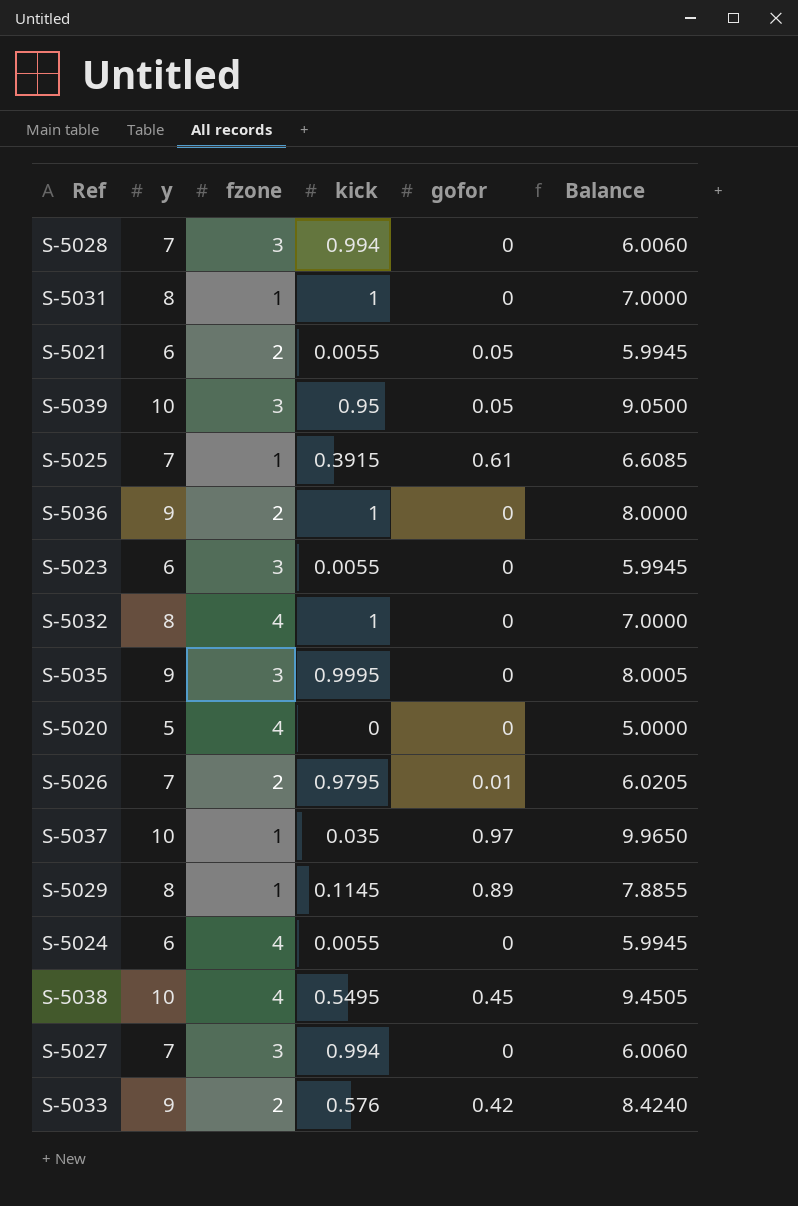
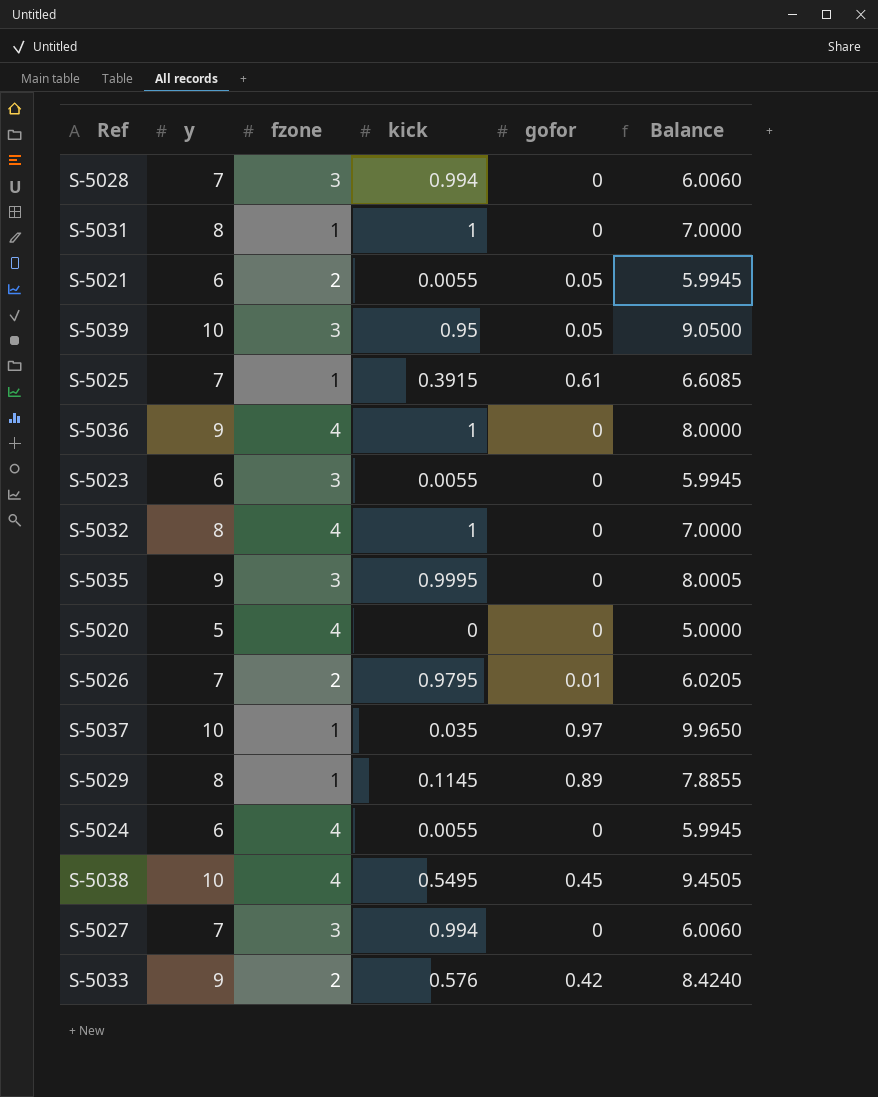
S-5036 | fzone: 2 -> 4

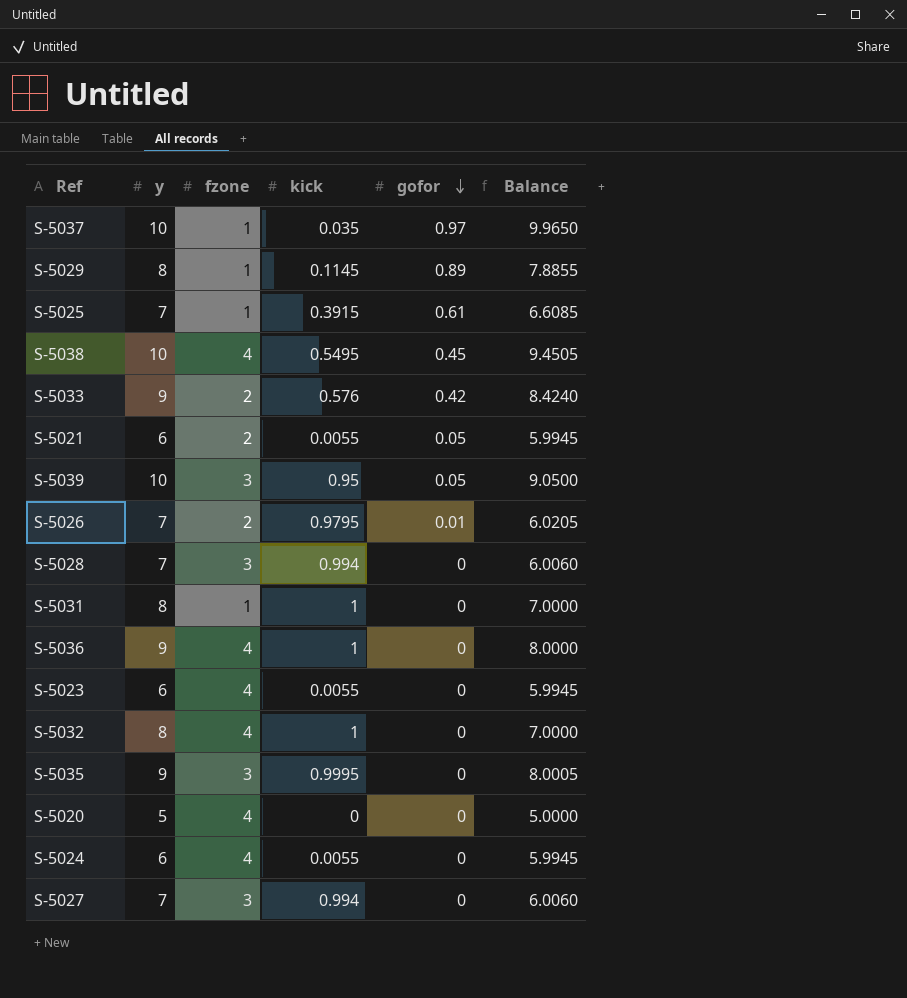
row order: none -> gofor descending
S-5023 | fzone: 3 -> 4

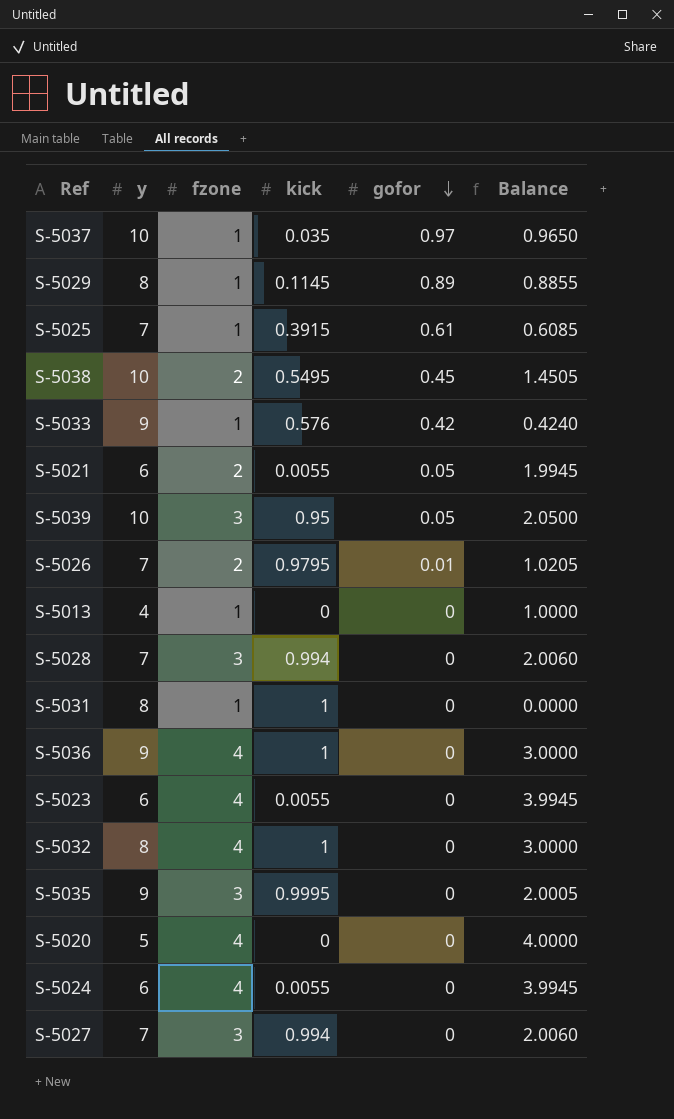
column Balance | formula: [y] - [kick] -> [fzone] - [kick]
S-5038 | fzone: 4 -> 2
S-5033 | fzone: 2 -> 1
row S-5013: none -> 4 | 1 | 0 | 0 | 1.0000

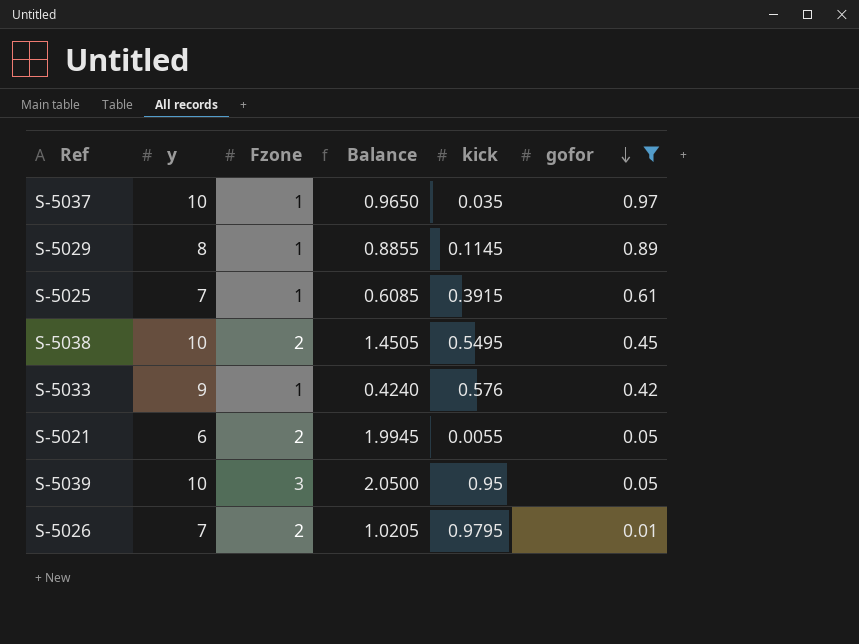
filter: none -> gofor != 0
column name: fzone -> Fzone
column Balance | position: 6 -> 4

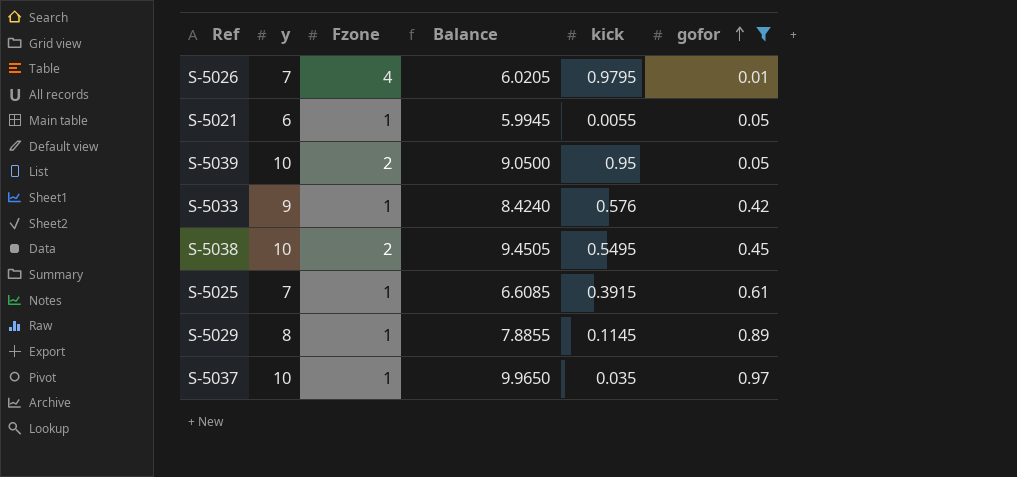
row order: gofor descending -> gofor ascending
column Balance | formula: [Fzone] - [kick] -> [y] - [kick]
S-5026 | Fzone: 2 -> 4
S-5021 | Fzone: 2 -> 1
S-5039 | Fzone: 3 -> 2

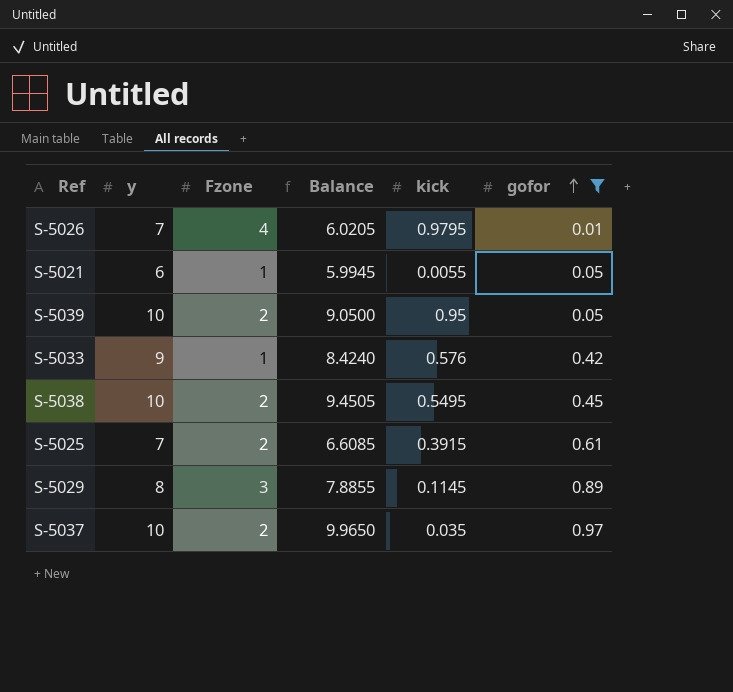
S-5025 | Fzone: 1 -> 2
S-5029 | Fzone: 1 -> 3
S-5037 | Fzone: 1 -> 2

